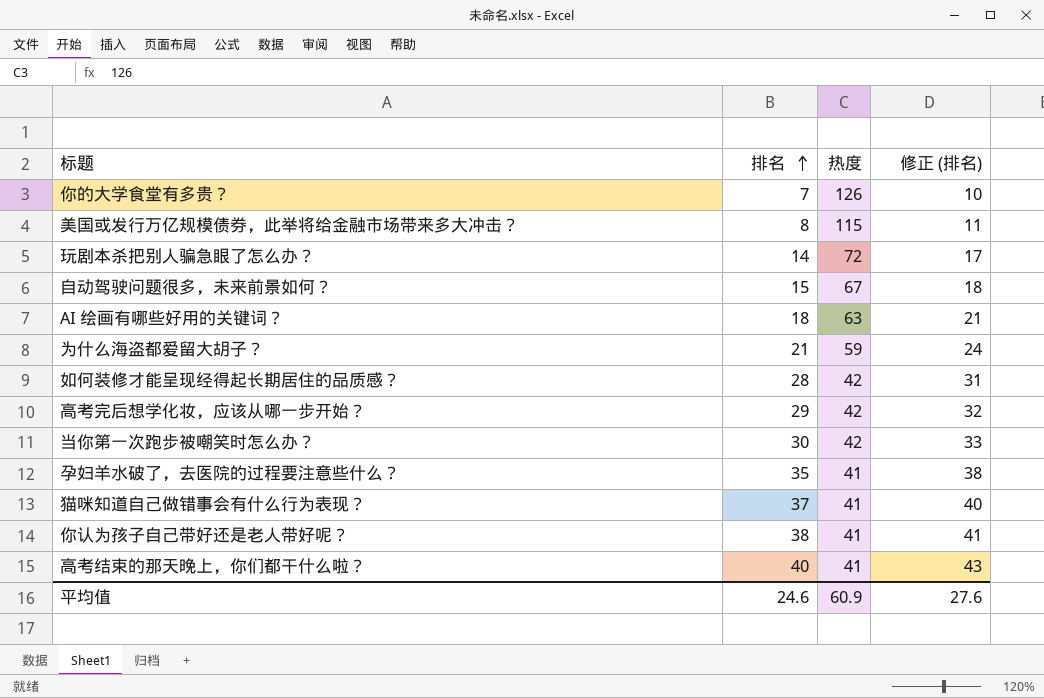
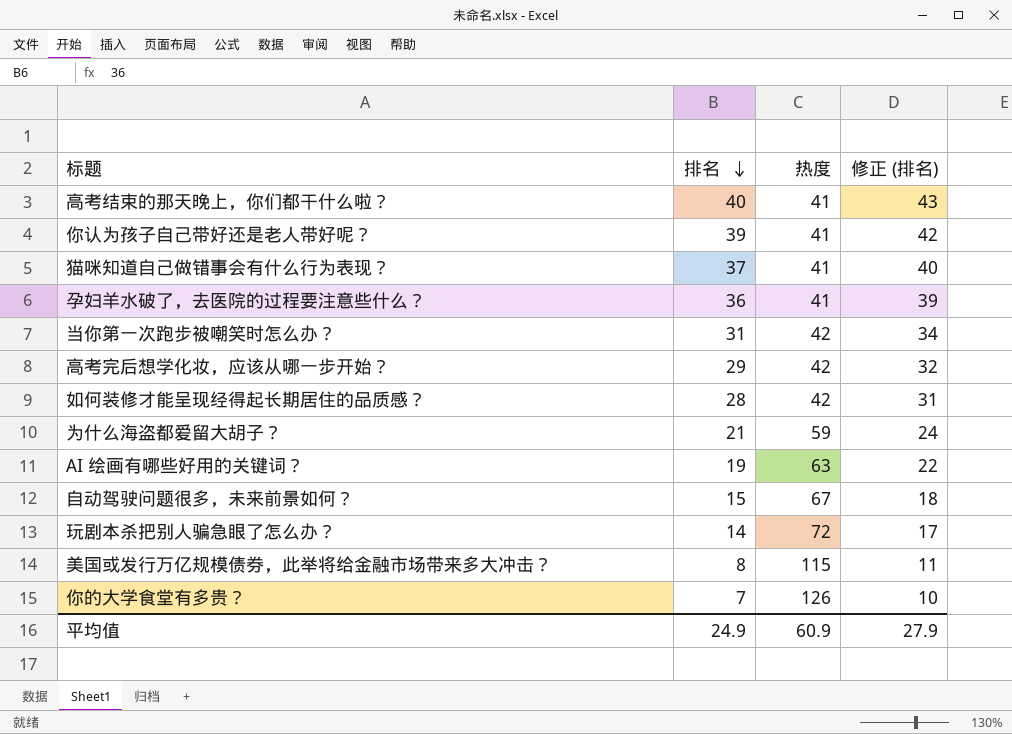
row order: 排名 ascending -> 排名 descending
你认为孩子自己带好还是老人带好呢？ | 排名: 38 -> 39
你认为孩子自己带好还是老人带好呢？ | 修正 (排名): 41 -> 42
孕妇羊水破了，去医院的过程要注意些什么？ | 排名: 35 -> 36
孕妇羊水破了，去医院的过程要注意些什么？ | 修正 (排名): 38 -> 39
当你第一次跑步被嘲笑时怎么办？ | 排名: 30 -> 31
当你第一次跑步被嘲笑时怎么办？ | 修正 (排名): 33 -> 34
AI 绘画有哪些好用的关键词？ | 排名: 18 -> 19
AI 绘画有哪些好用的关键词？ | 修正 (排名): 21 -> 22
平均值 | 排名: 24.6 -> 24.9
平均值 | 修正 (排名): 27.6 -> 27.9

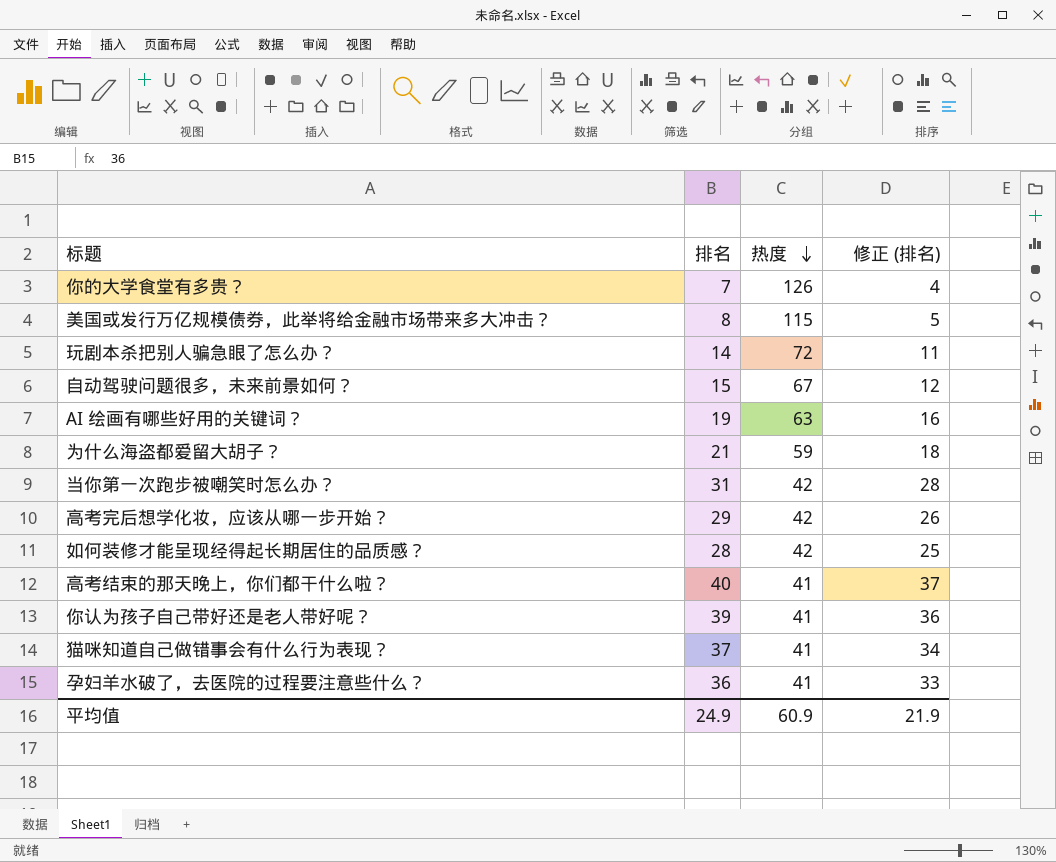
row order: 排名 descending -> 热度 descending
column 修正 (排名) | formula: [排名] + 3 -> [排名] - 3
平均值 | 修正 (排名): 27.9 -> 21.9

